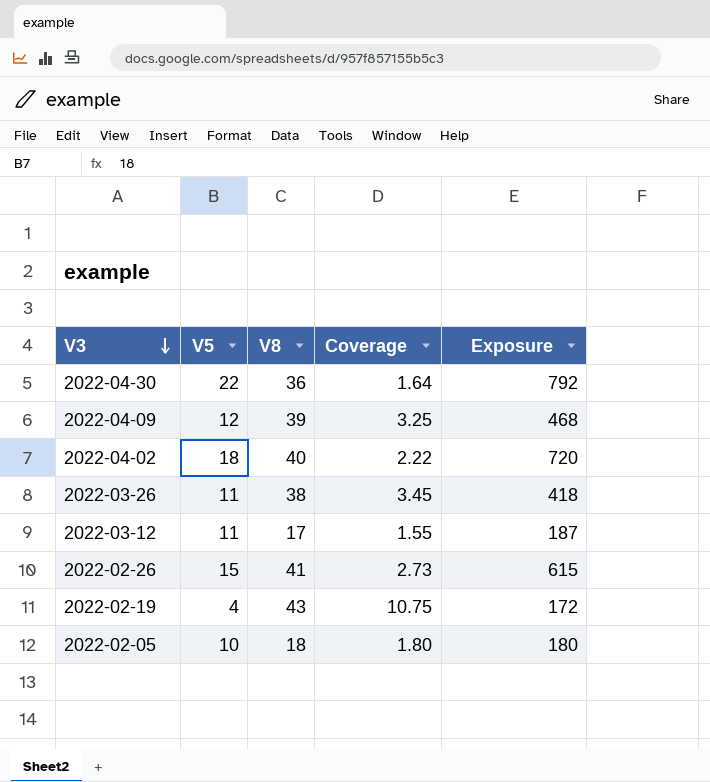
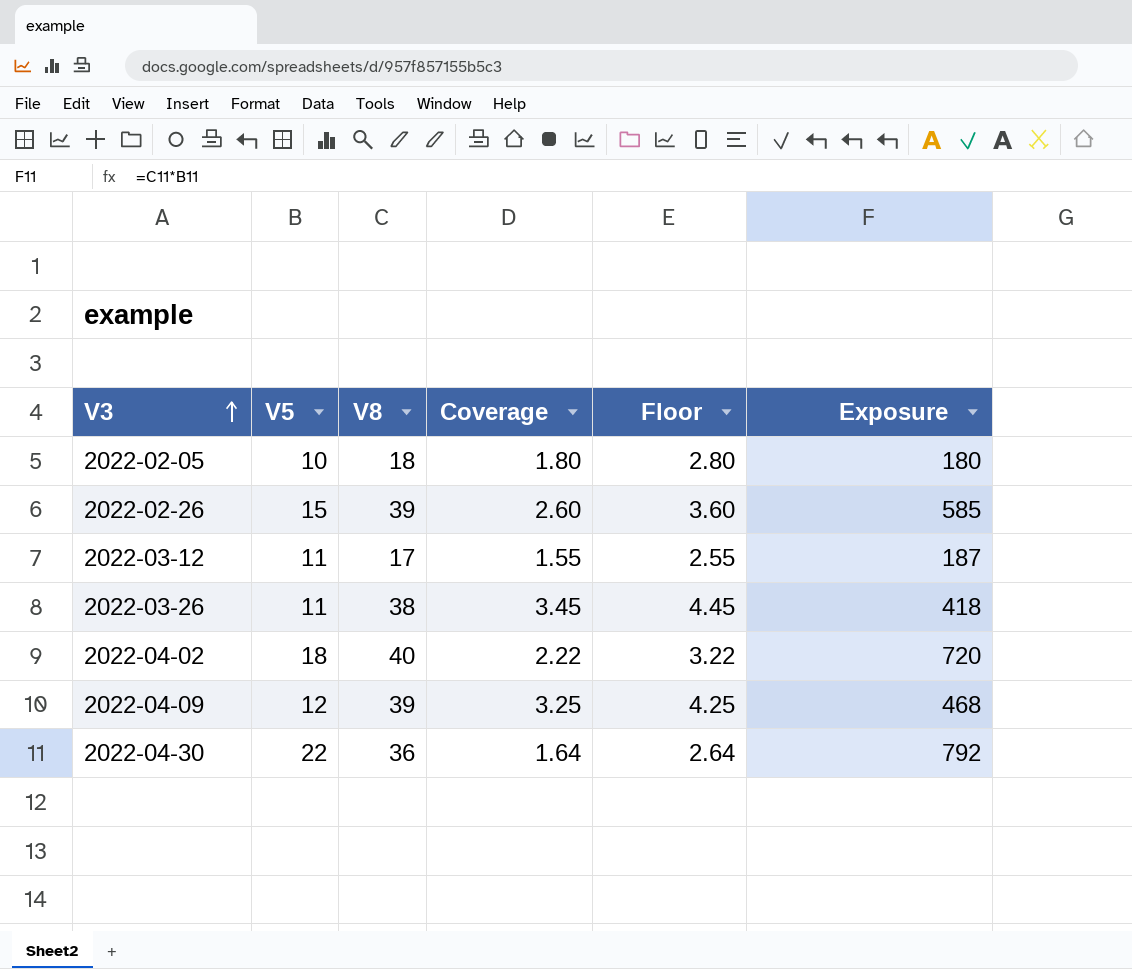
row order: V3 descending -> V3 ascending
column Floor | formula: none -> [Coverage] + 1
row 2022-02-19: 4 | 43 | 10.75 | 172 -> none
2022-02-26 | V8: 41 -> 39
2022-02-26 | Coverage: 2.73 -> 2.60
2022-02-26 | Exposure: 615 -> 585

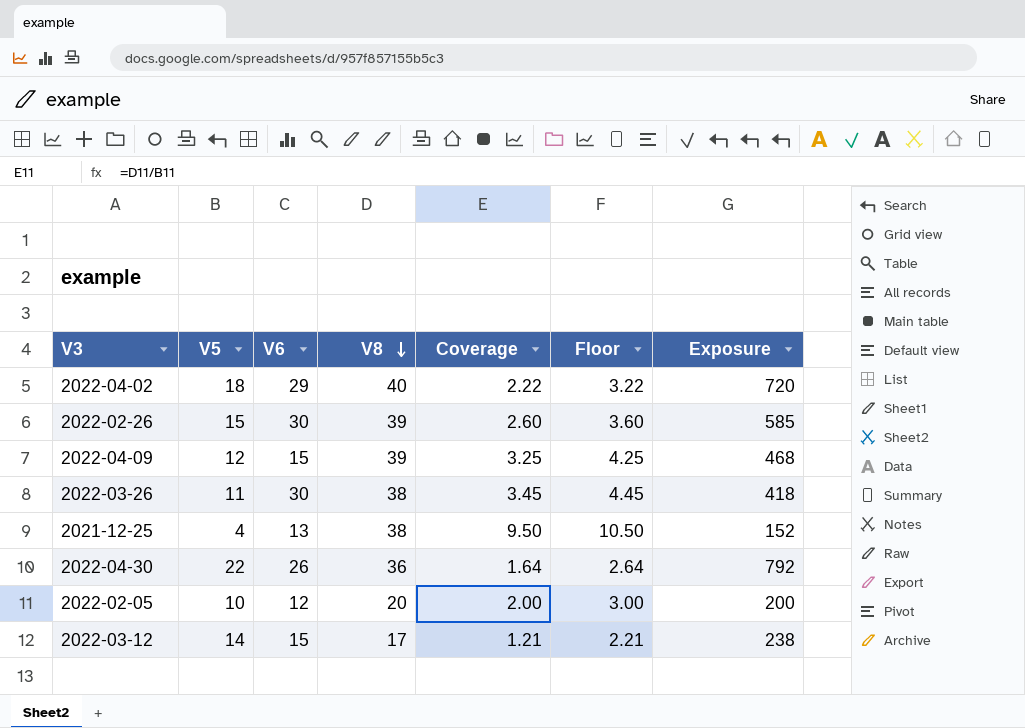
row order: V3 ascending -> V8 descending
column V6 | position: none -> 3
row 2021-12-25: none -> 4 | 13 | 38 | 9.50 | 10.50 | 152
2022-02-05 | V8: 18 -> 20
2022-02-05 | Coverage: 1.80 -> 2.00
2022-02-05 | Floor: 2.80 -> 3.00
2022-02-05 | Exposure: 180 -> 200
2022-03-12 | V5: 11 -> 14
2022-03-12 | Coverage: 1.55 -> 1.21
2022-03-12 | Floor: 2.55 -> 2.21
2022-03-12 | Exposure: 187 -> 238

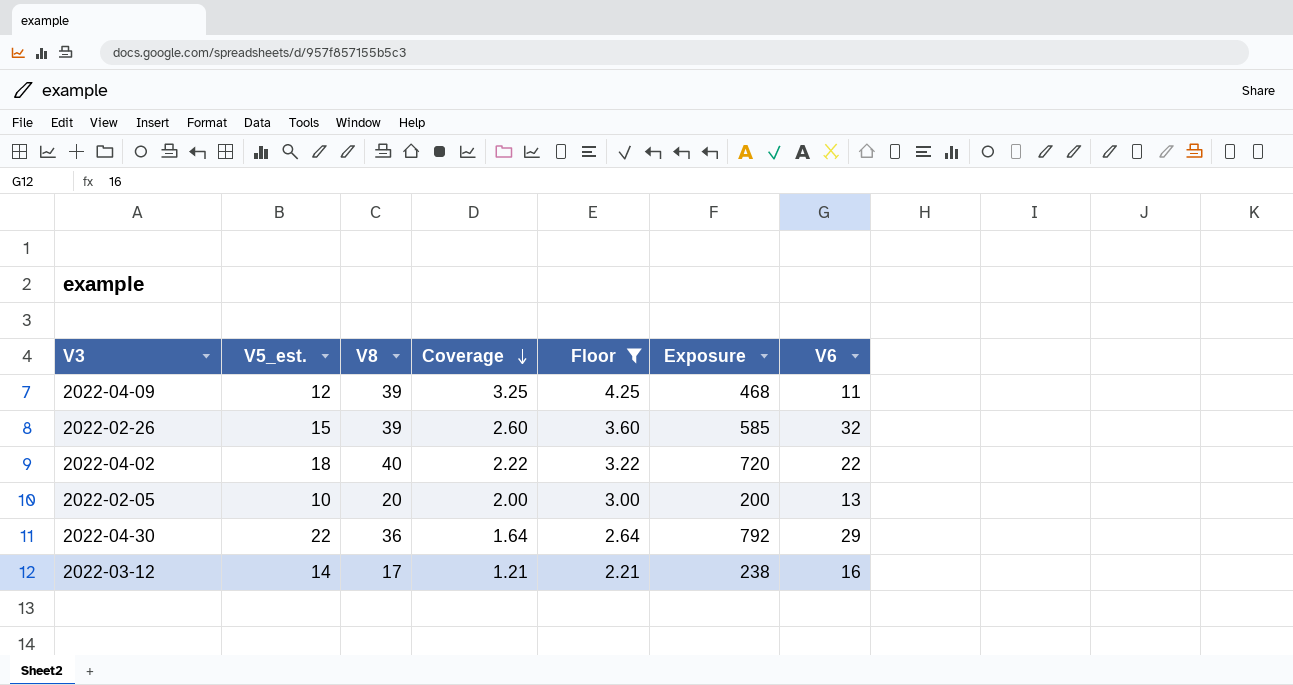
filter: none -> Floor <= 4.25
row order: V8 descending -> Coverage descending
column name: V5 -> V5_est.
column V6 | position: 3 -> 7
2022-04-09 | V6: 15 -> 11
2022-02-26 | V6: 30 -> 32
2022-04-02 | V6: 29 -> 22
2022-02-05 | V6: 12 -> 13
2022-04-30 | V6: 26 -> 29
2022-03-12 | V6: 15 -> 16

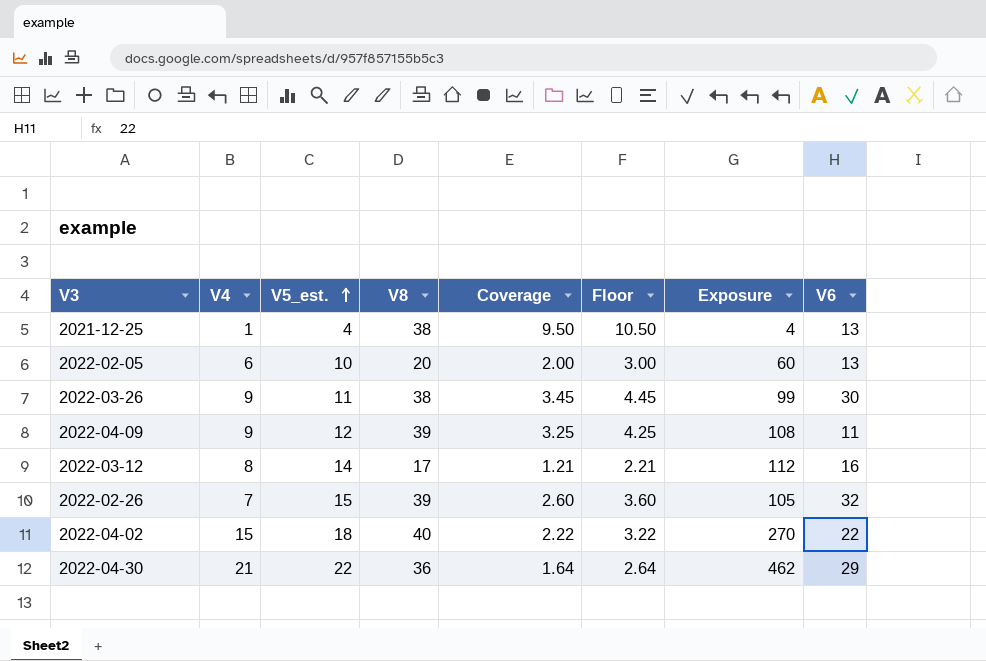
filter: Floor <= 4.25 -> none
row order: Coverage descending -> V5_est. ascending
column V4 | position: none -> 2
column Exposure | formula: [V5_est.] * [V8] -> [V4] * [V5_est.]

